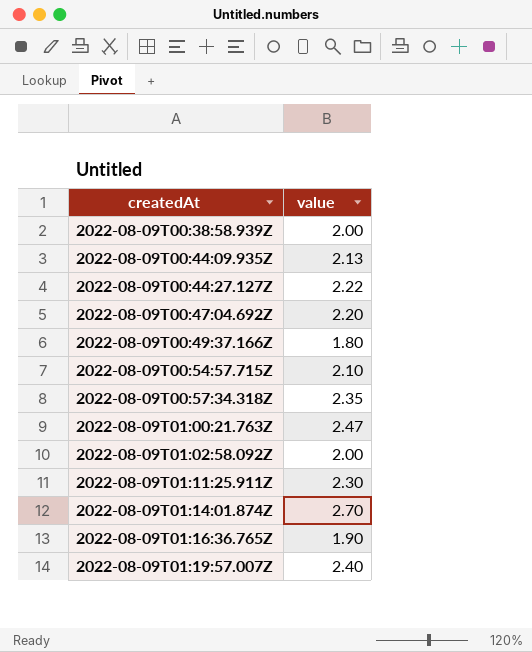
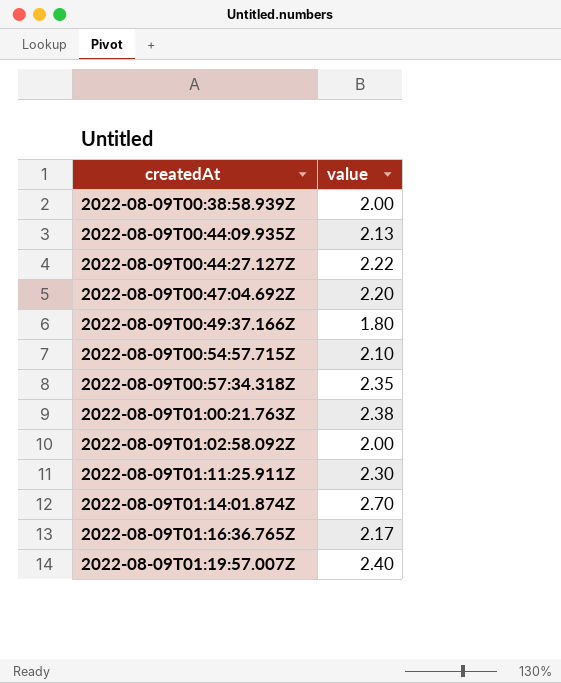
2022-08-09T01:00:21.763Z | value: 2.47 -> 2.38
2022-08-09T01:16:36.765Z | value: 1.90 -> 2.17

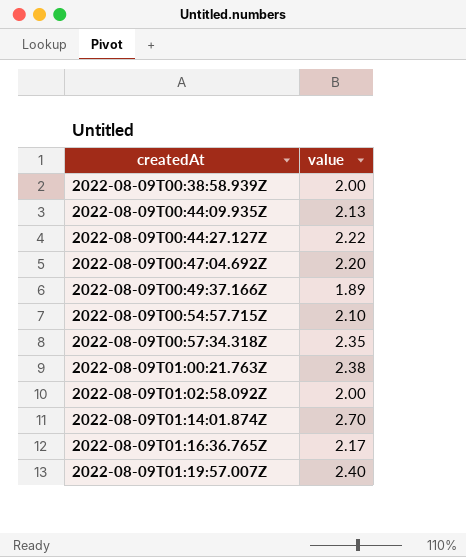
row 2022-08-09T01:11:25.911Z: 2.30 -> none
2022-08-09T00:49:37.166Z | value: 1.80 -> 1.89

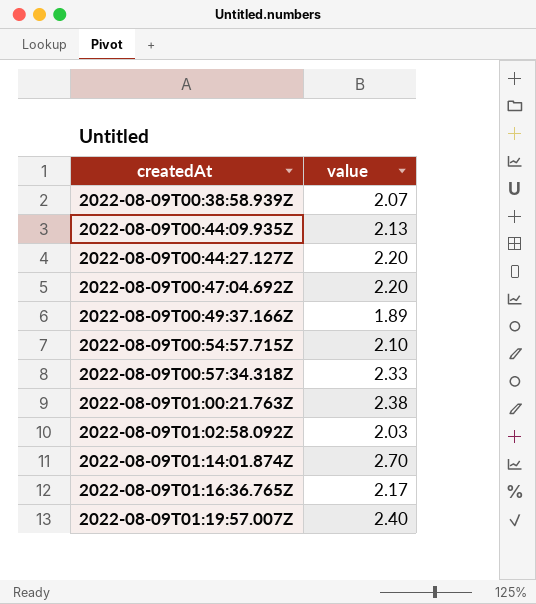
2022-08-09T00:38:58.939Z | value: 2.00 -> 2.07
2022-08-09T00:44:27.127Z | value: 2.22 -> 2.20
2022-08-09T00:57:34.318Z | value: 2.35 -> 2.33
2022-08-09T01:02:58.092Z | value: 2.00 -> 2.03

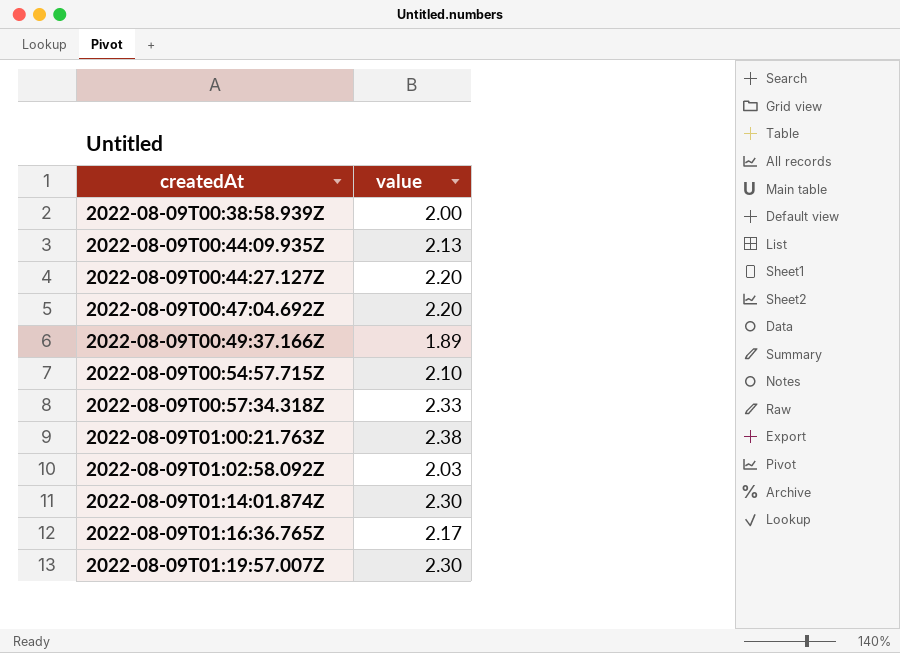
2022-08-09T00:38:58.939Z | value: 2.07 -> 2.00
2022-08-09T01:14:01.874Z | value: 2.70 -> 2.30
2022-08-09T01:19:57.007Z | value: 2.40 -> 2.30

